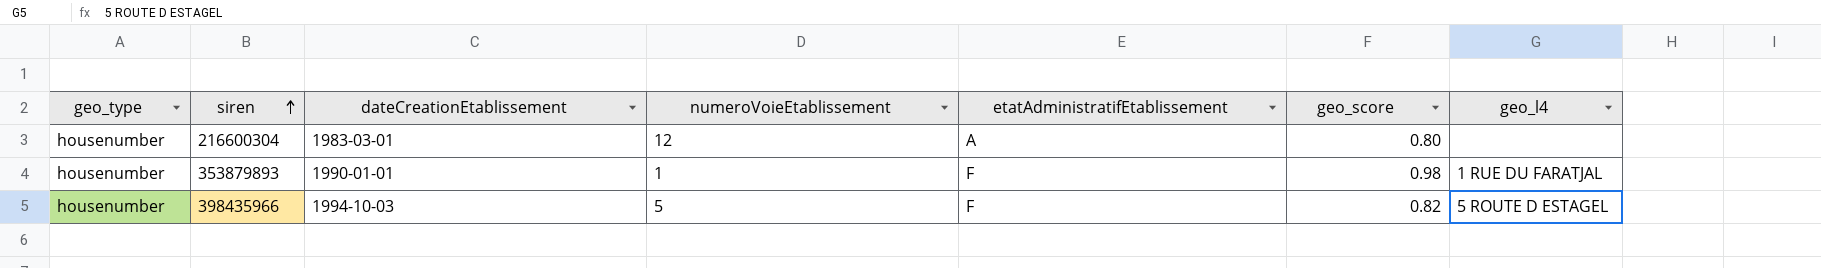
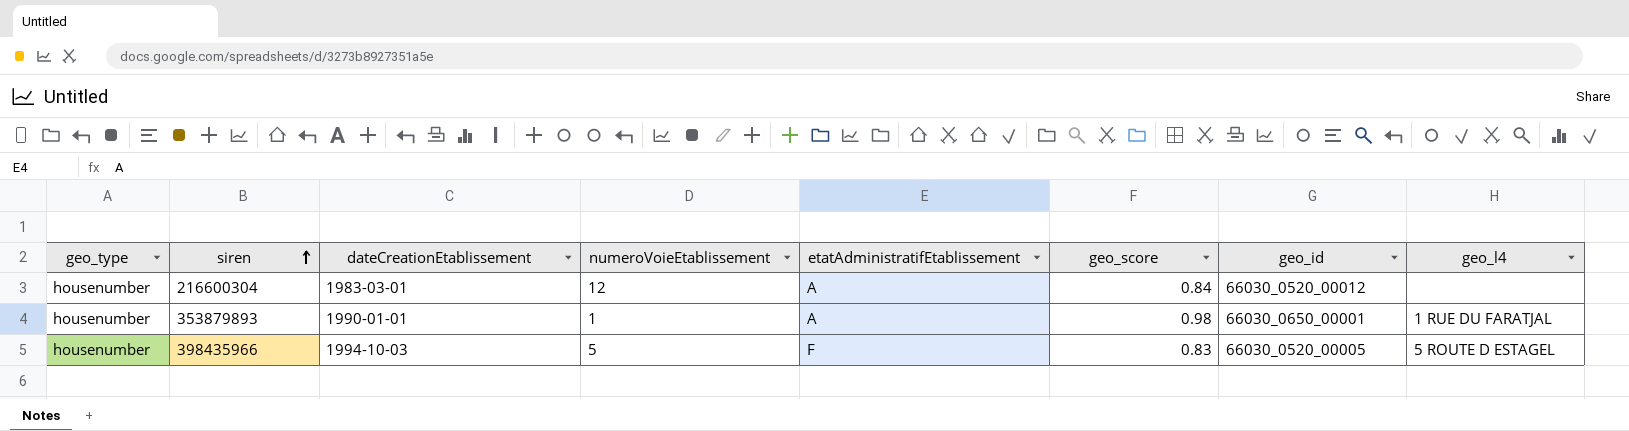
column geo_id | position: none -> 7
216600304 | geo_score: 0.80 -> 0.84
353879893 | etatAdministratifEtablissement: F -> A
398435966 | geo_score: 0.82 -> 0.83

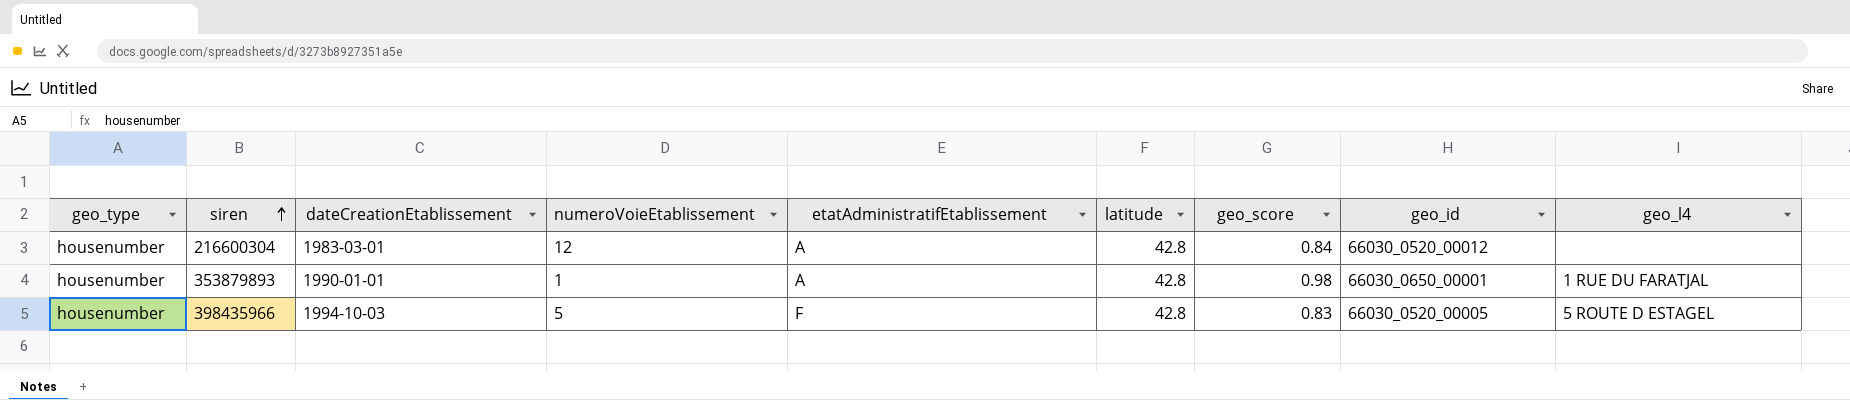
column latitude | position: none -> 6

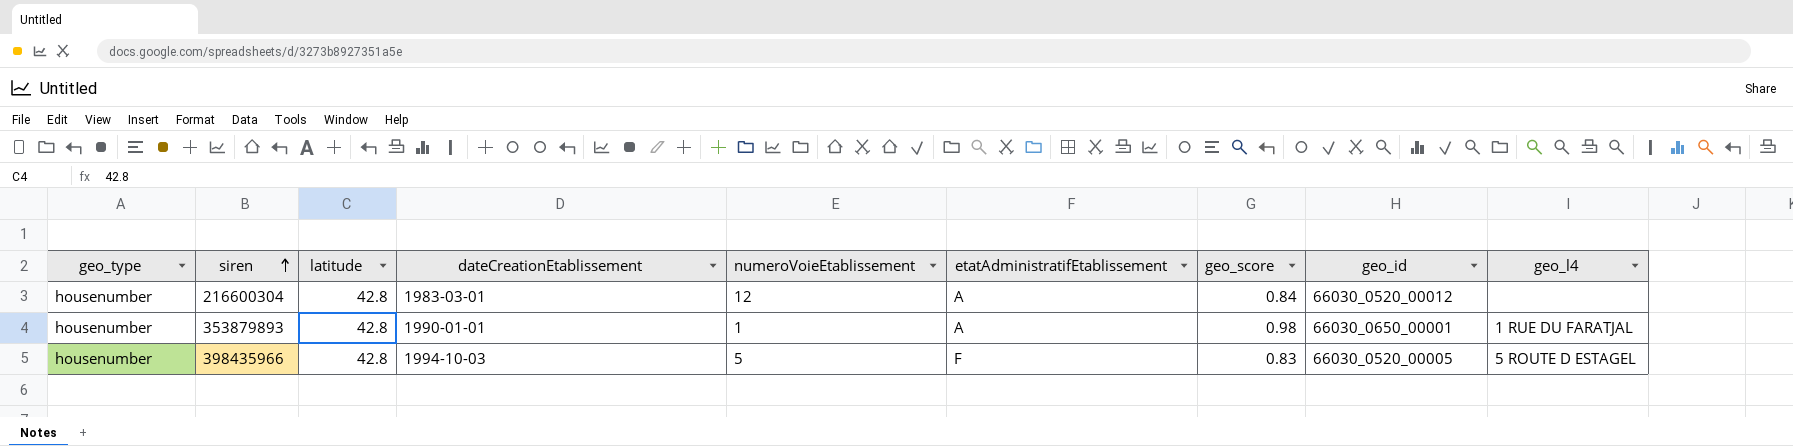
column latitude | position: 6 -> 3

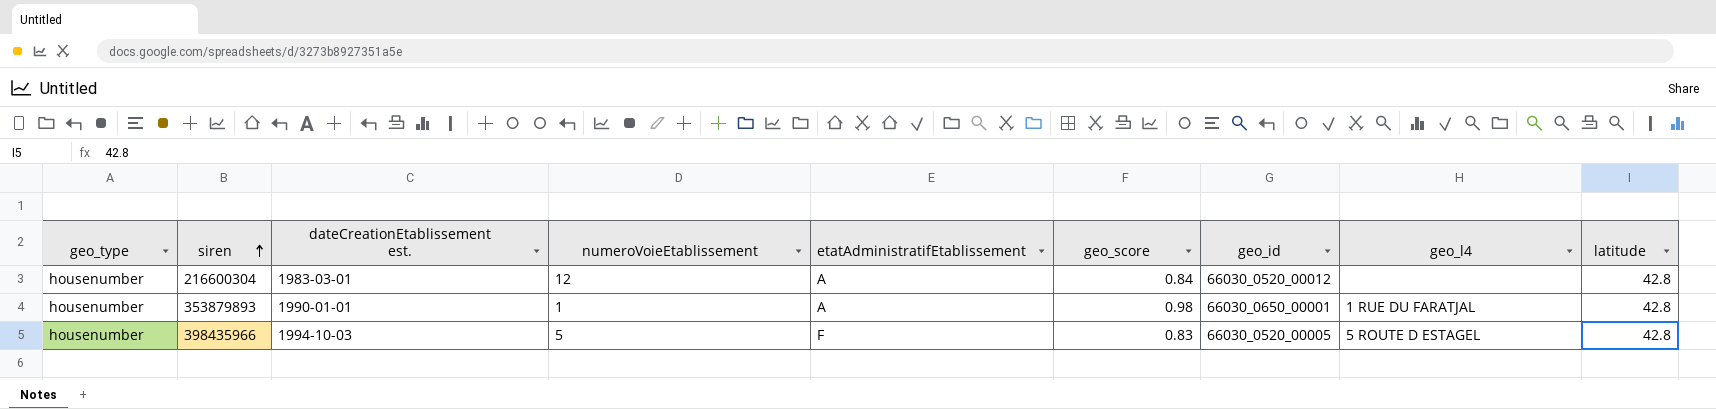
column name: dateCreationEtablissement -> dateCreationEtablissement est.
column latitude | position: 3 -> 9

